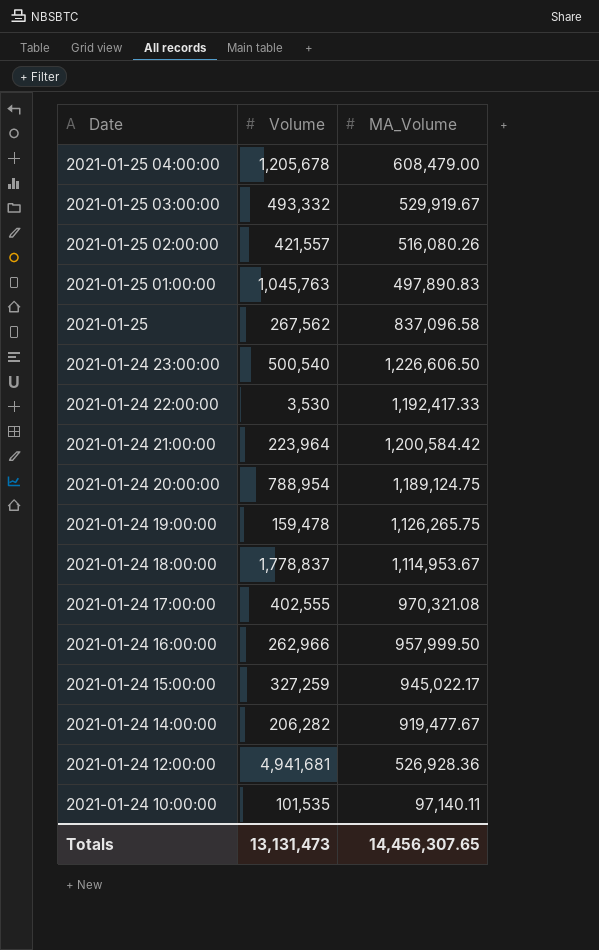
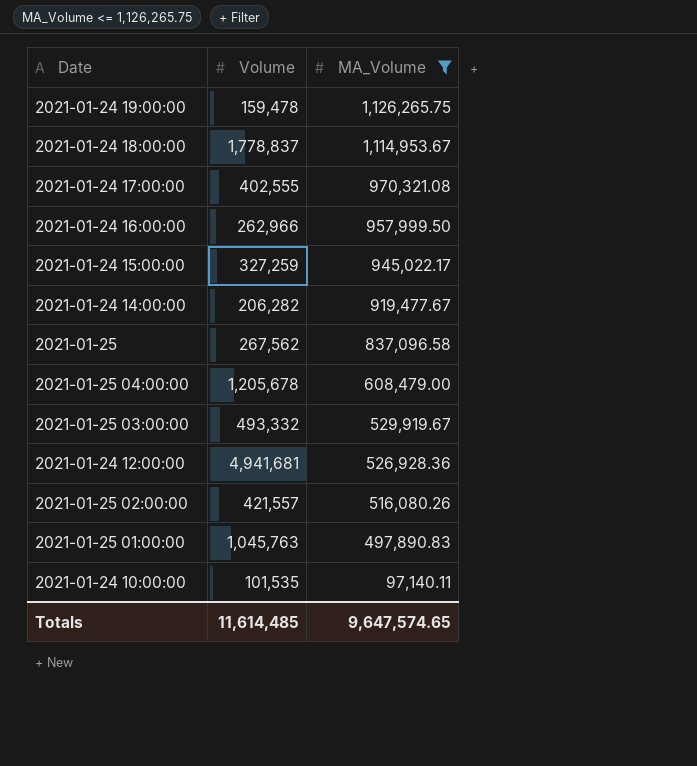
filter: none -> MA_Volume <= 1,126,265.75
row order: Date descending -> MA_Volume descending
Totals | Volume: 13,131,473 -> 11,614,485
Totals | MA_Volume: 14,456,307.65 -> 9,647,574.65

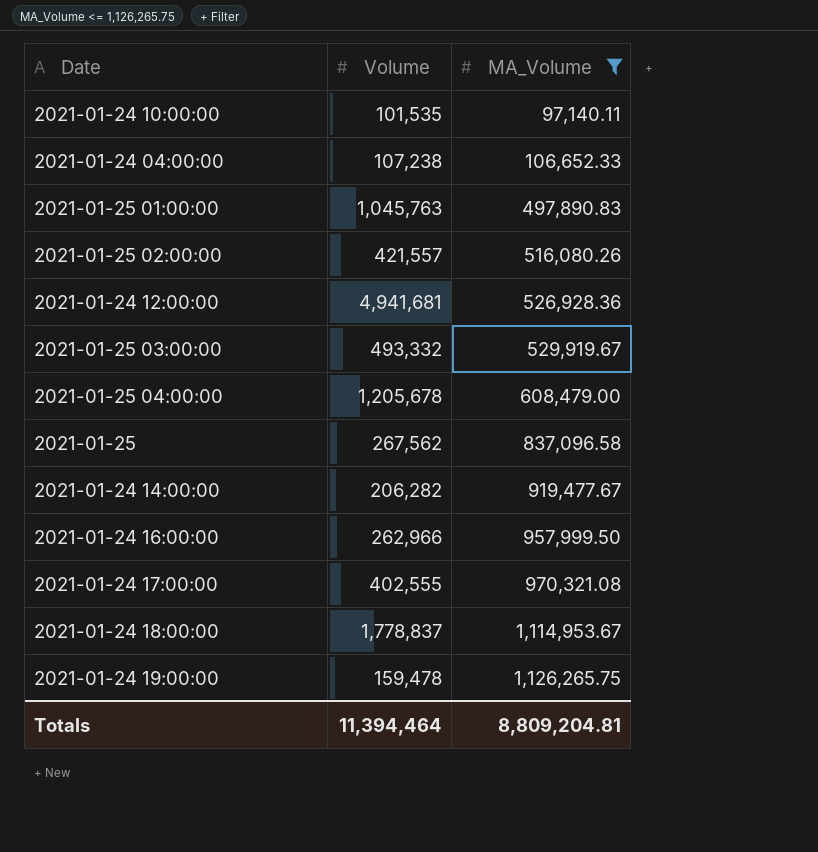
row order: MA_Volume descending -> MA_Volume ascending
row 2021-01-24 15:00:00: 327,259 | 945,022.17 -> none
row 2021-01-24 04:00:00: none -> 107,238 | 106,652.33
Totals | Volume: 11,614,485 -> 11,394,464
Totals | MA_Volume: 9,647,574.65 -> 8,809,204.81

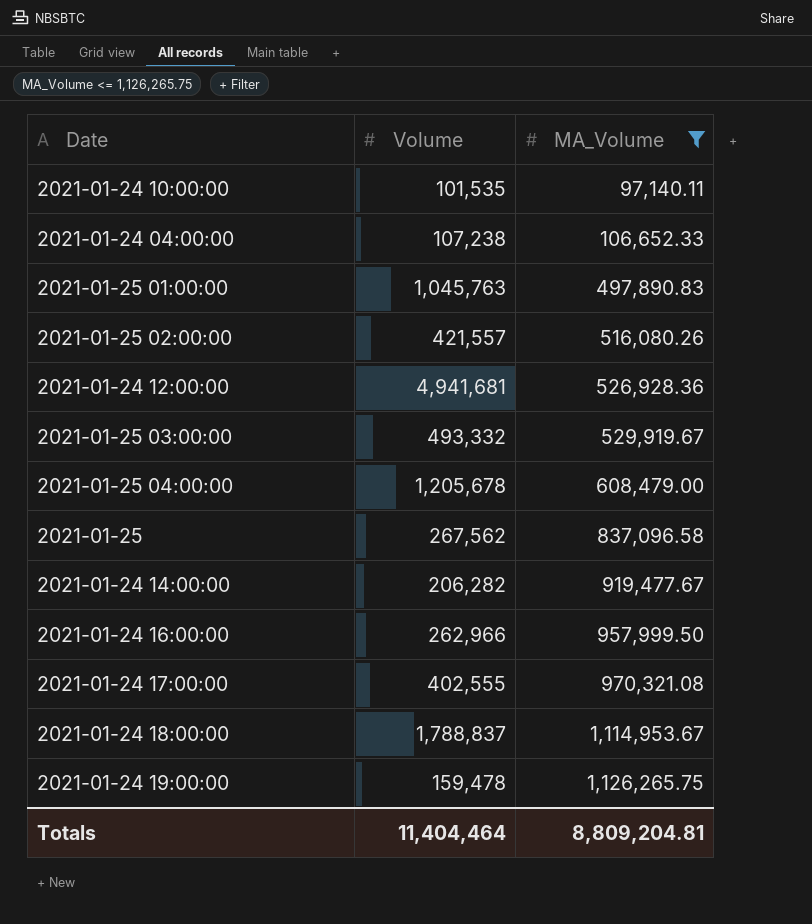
2021-01-24 18:00:00 | Volume: 1,778,837 -> 1,788,837
Totals | Volume: 11,394,464 -> 11,404,464

